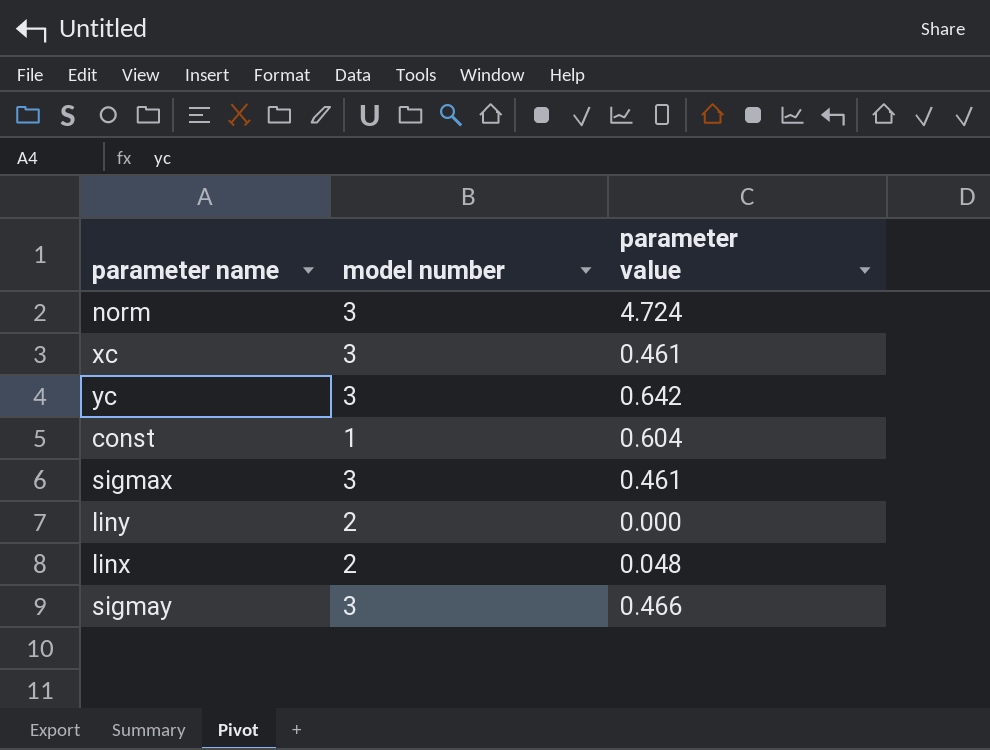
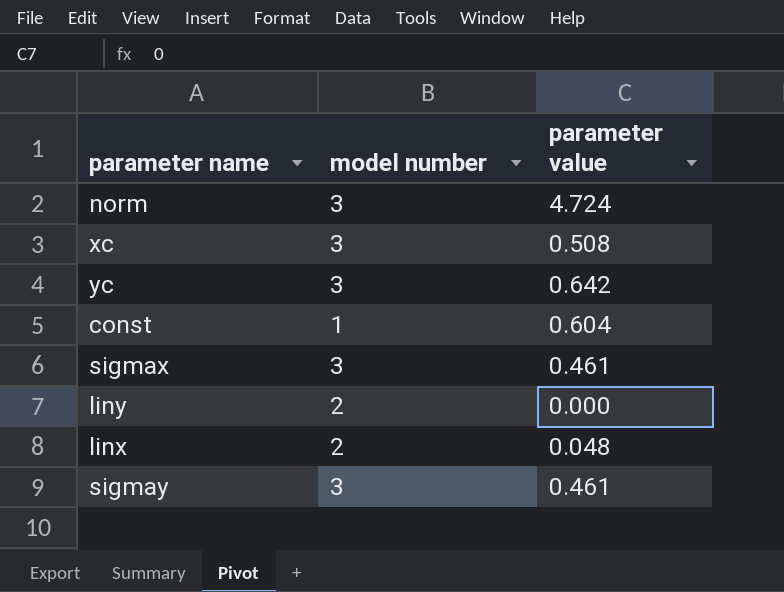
xc | parameter value: 0.461 -> 0.508
sigmay | parameter value: 0.466 -> 0.461

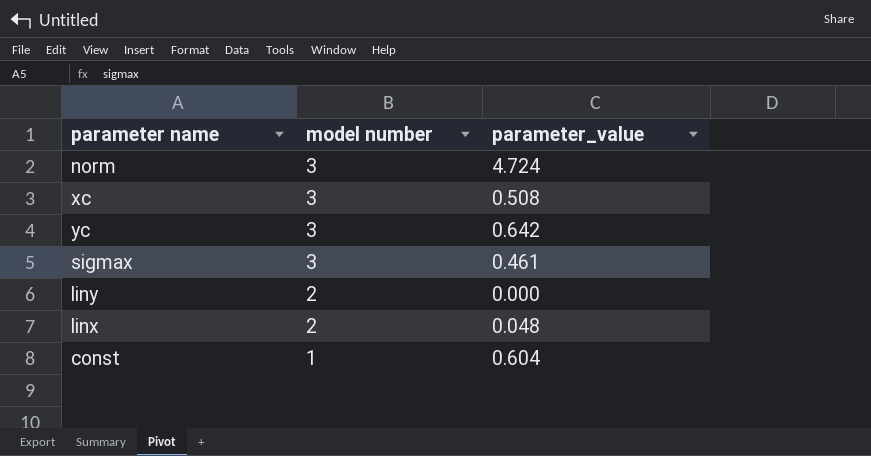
row order: none -> model number descending
column name: parameter value -> parameter_value
row sigmay: 3 | 0.461 -> none

